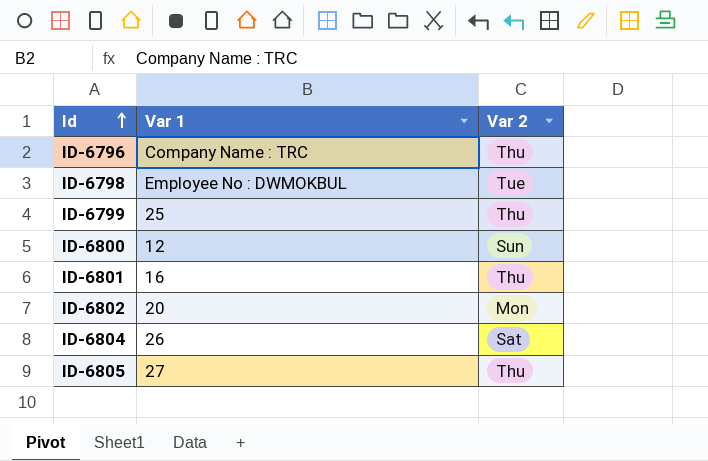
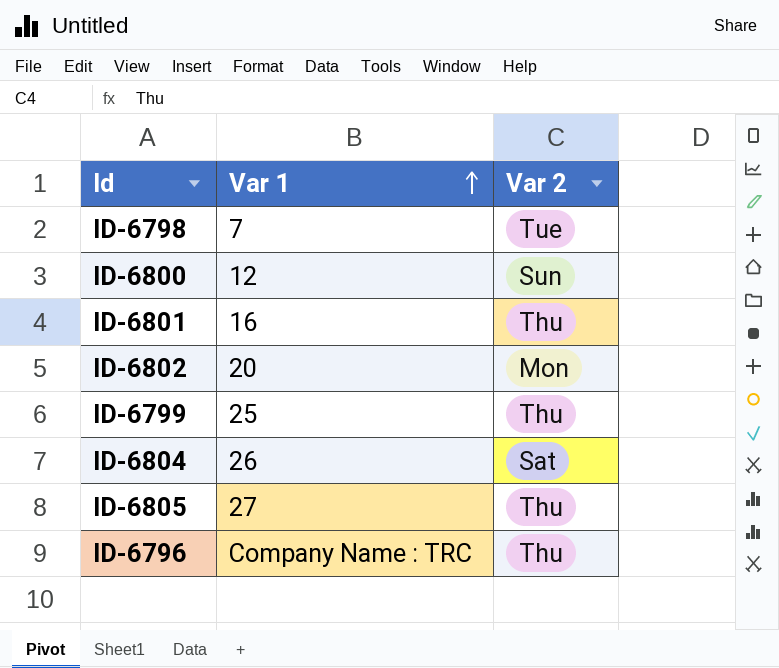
row order: Id ascending -> Var 1 ascending
ID-6798 | Var 1: Employee No : DWMOKBUL -> 7

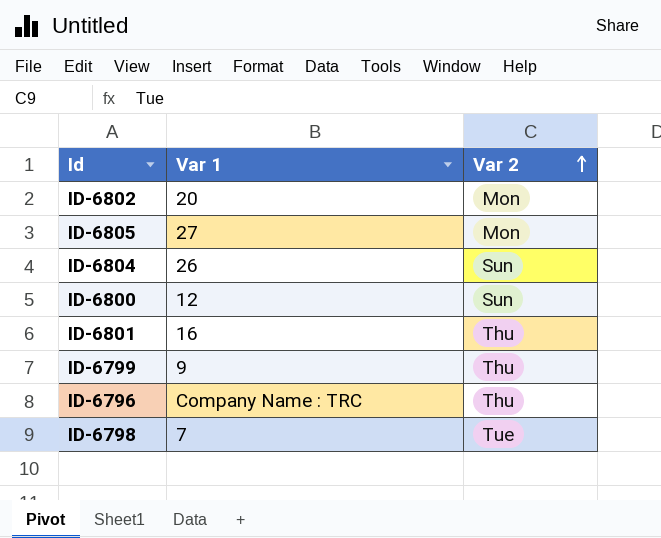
row order: Var 1 ascending -> Var 2 ascending
ID-6805 | Var 2: Thu -> Mon
ID-6804 | Var 2: Sat -> Sun
ID-6799 | Var 1: 25 -> 9

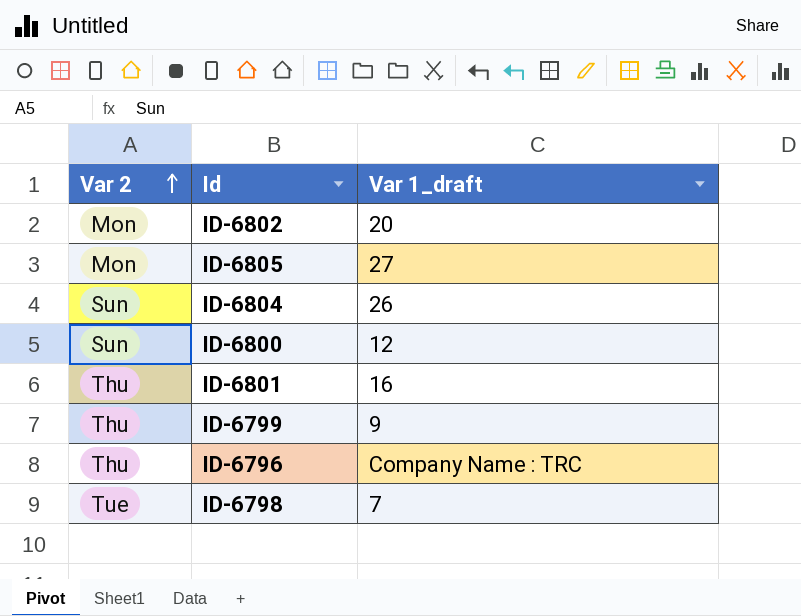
column Var 2 | position: 3 -> 1
column name: Var 1 -> Var 1_draft

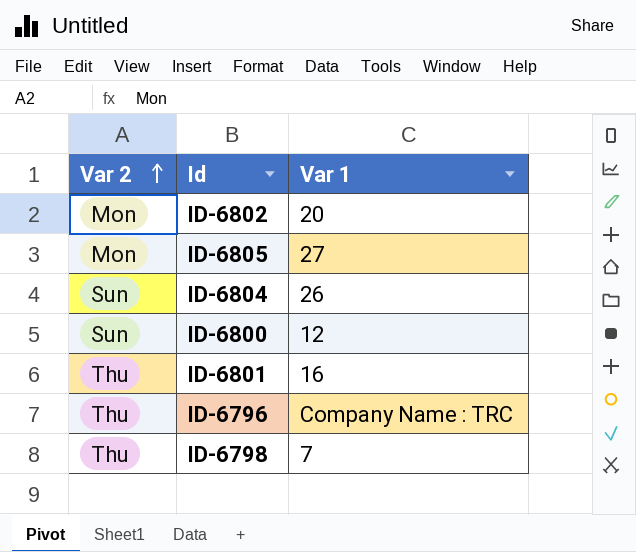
column name: Var 1_draft -> Var 1
row ID-6799: Thu | 9 -> none
ID-6798 | Var 2: Tue -> Thu

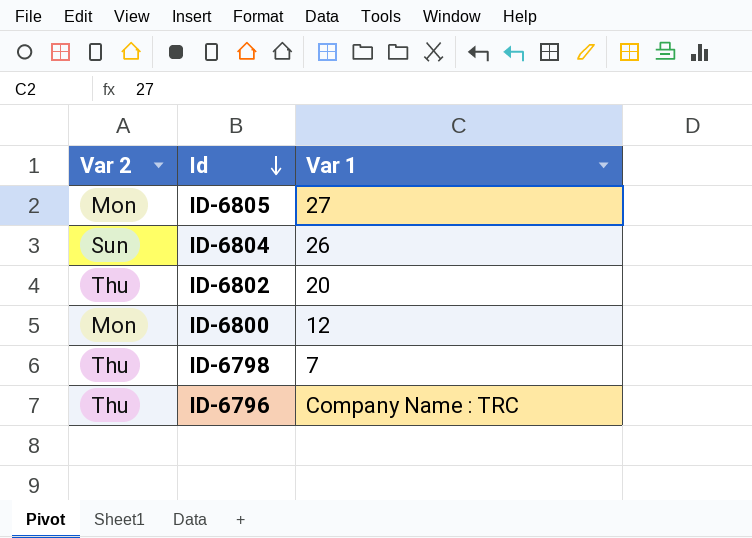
row order: Var 2 ascending -> Id descending
row ID-6801: Thu | 16 -> none
ID-6802 | Var 2: Mon -> Thu
ID-6800 | Var 2: Sun -> Mon

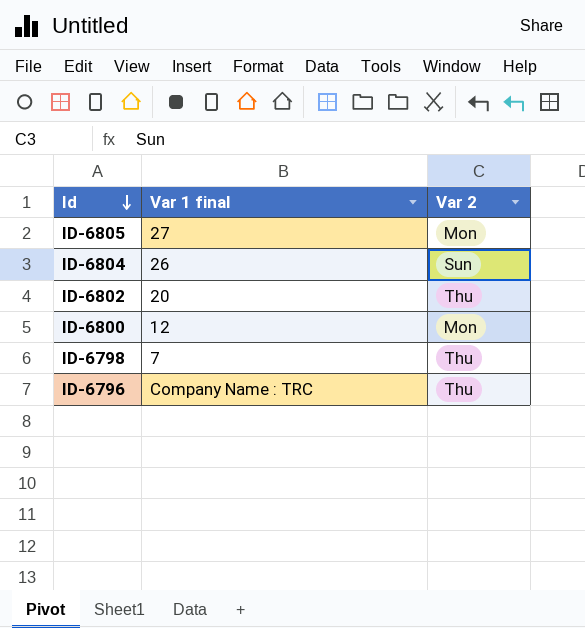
column name: Var 1 -> Var 1 final
column Var 2 | position: 1 -> 3

